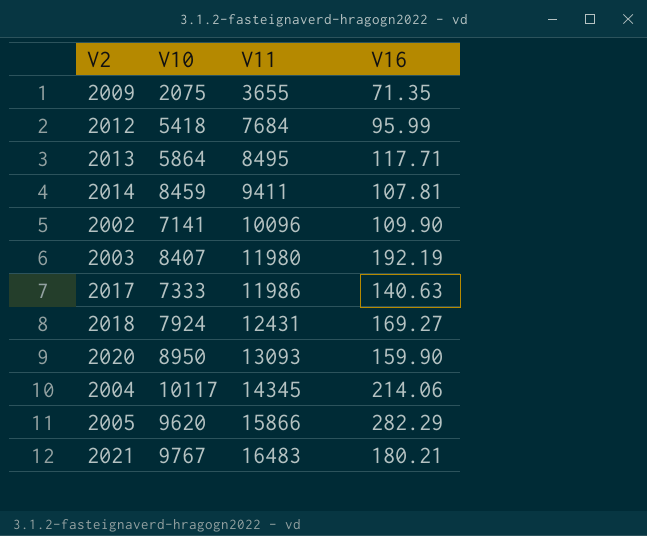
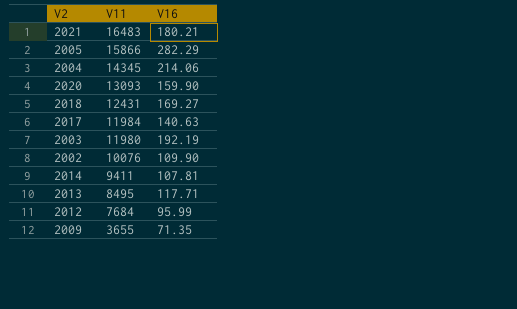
row order: V11 ascending -> V11 descending
column V10 | position: 2 -> none
2017 | V11: 11986 -> 11984
2002 | V11: 10096 -> 10076

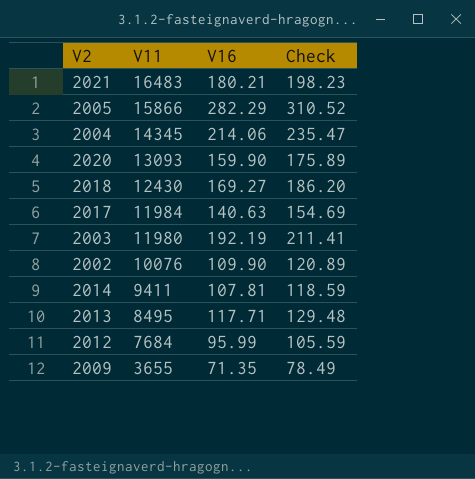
column Check | formula: none -> [V16] * 1.1
2018 | V11: 12431 -> 12430

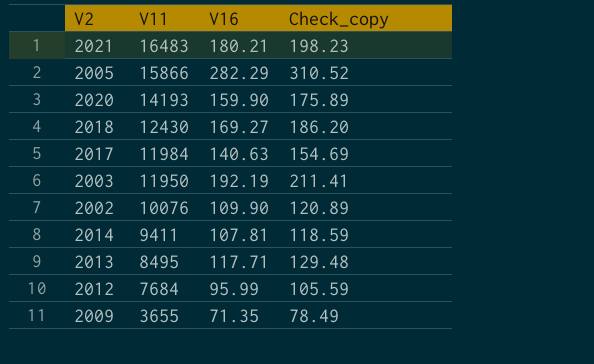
column name: Check -> Check_copy
row 2004: 14345 | 214.06 | 235.47 -> none
2020 | V11: 13093 -> 14193
2003 | V11: 11980 -> 11950

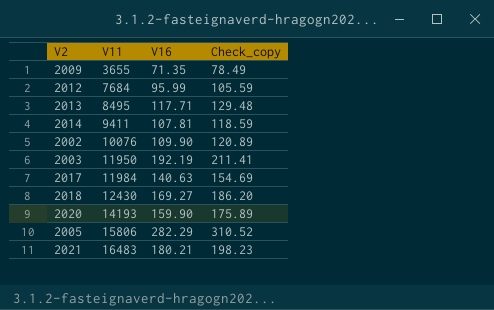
row order: V11 descending -> V11 ascending
2005 | V11: 15866 -> 15806

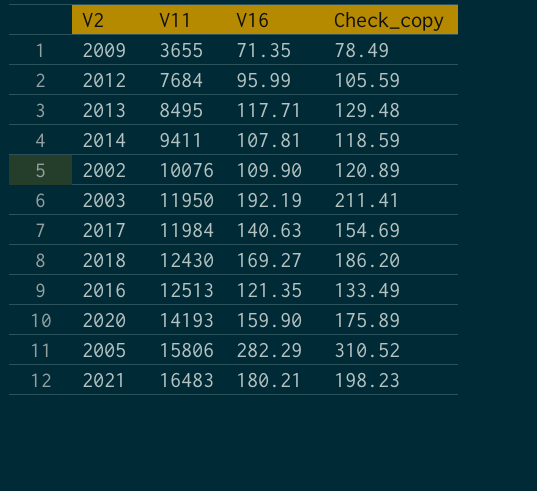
row 2016: none -> 12513 | 121.35 | 133.49

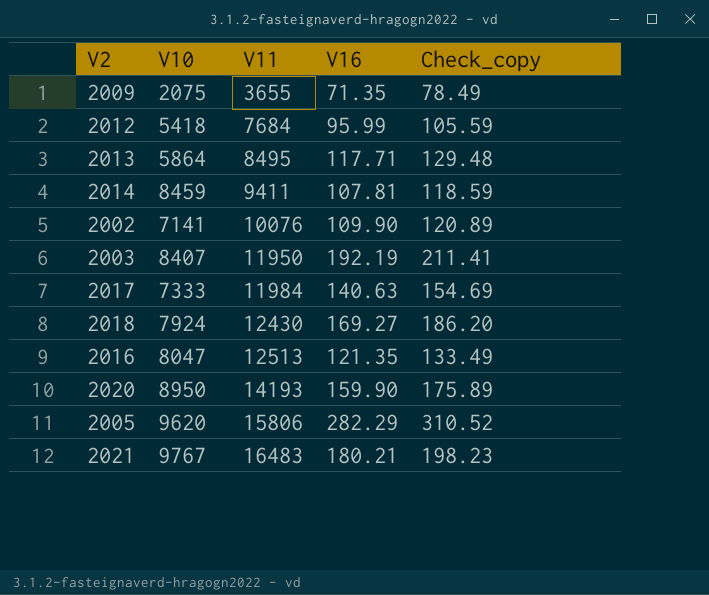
column V10 | position: none -> 2

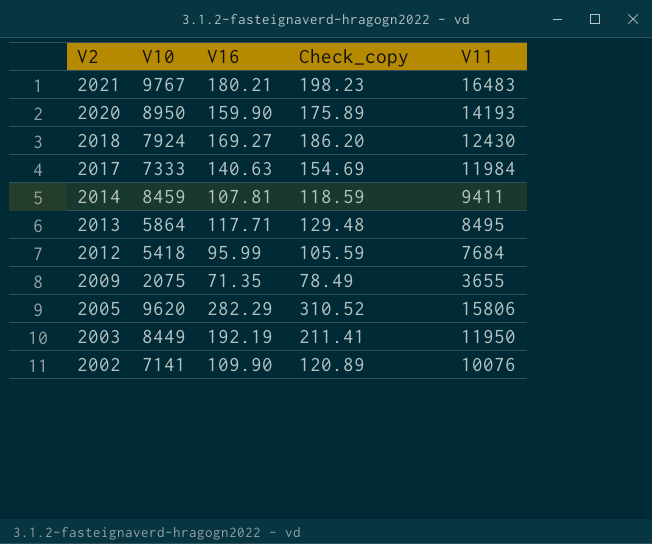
row order: V11 ascending -> V2 descending
column V11 | position: 3 -> 5
row 2016: 8047 | 12513 | 121.35 | 133.49 -> none
2003 | V10: 8407 -> 8449

